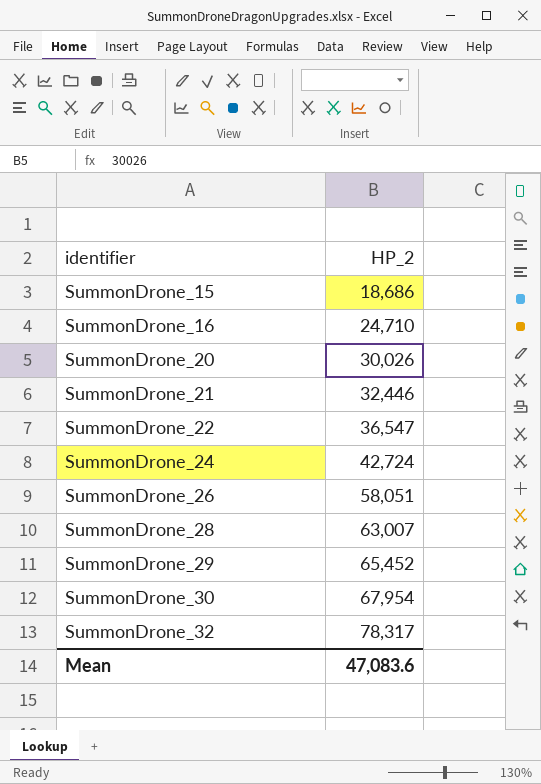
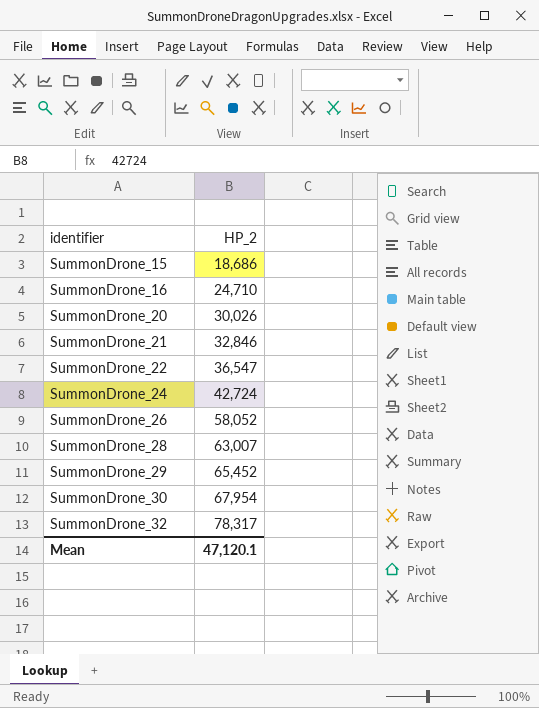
SummonDrone_21 | HP_2: 32,446 -> 32,846
SummonDrone_26 | HP_2: 58,051 -> 58,052
Mean | HP_2: 47,083.6 -> 47,120.1

